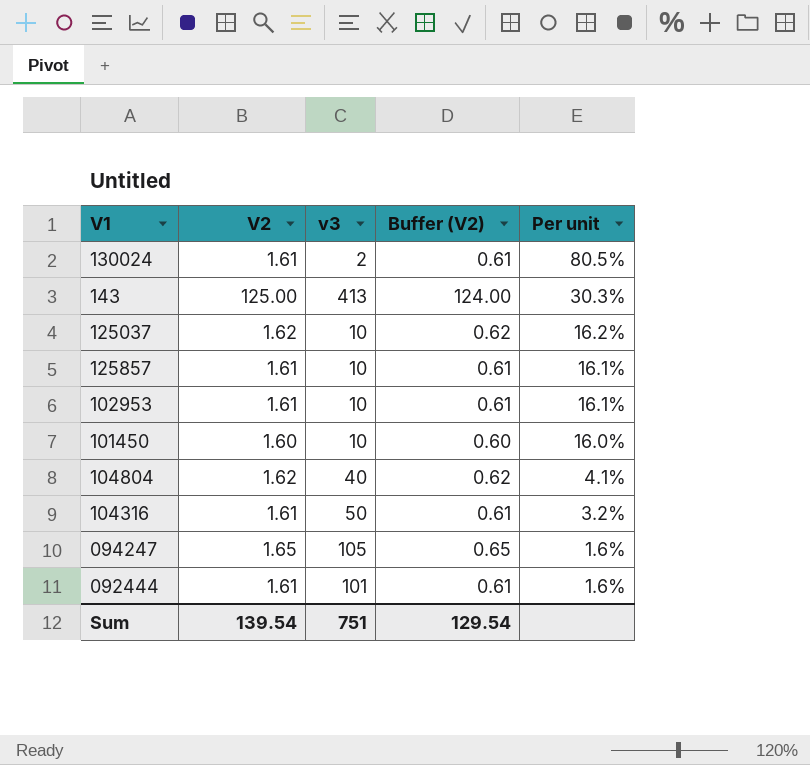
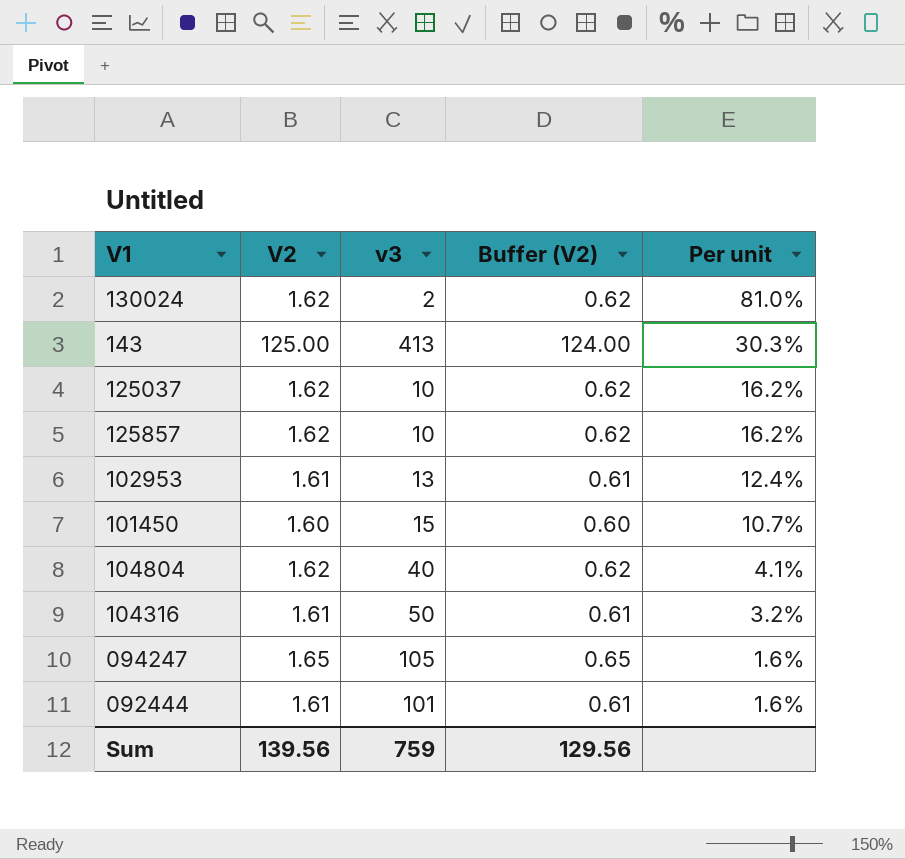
130024 | V2: 1.61 -> 1.62
130024 | Buffer (V2): 0.61 -> 0.62
130024 | Per unit: 80.5% -> 81.0%
125857 | V2: 1.61 -> 1.62
125857 | Buffer (V2): 0.61 -> 0.62
125857 | Per unit: 16.1% -> 16.2%
102953 | v3: 10 -> 13
102953 | Per unit: 16.1% -> 12.4%
101450 | v3: 10 -> 15
101450 | Per unit: 16.0% -> 10.7%
Sum | V2: 139.54 -> 139.56
Sum | v3: 751 -> 759
Sum | Buffer (V2): 129.54 -> 129.56

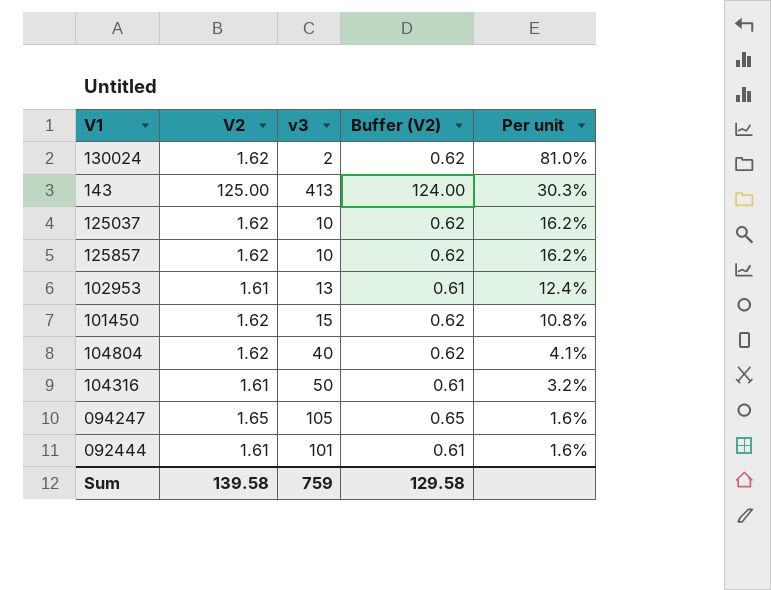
101450 | V2: 1.60 -> 1.62
101450 | Buffer (V2): 0.60 -> 0.62
101450 | Per unit: 10.7% -> 10.8%
Sum | V2: 139.56 -> 139.58
Sum | Buffer (V2): 129.56 -> 129.58

